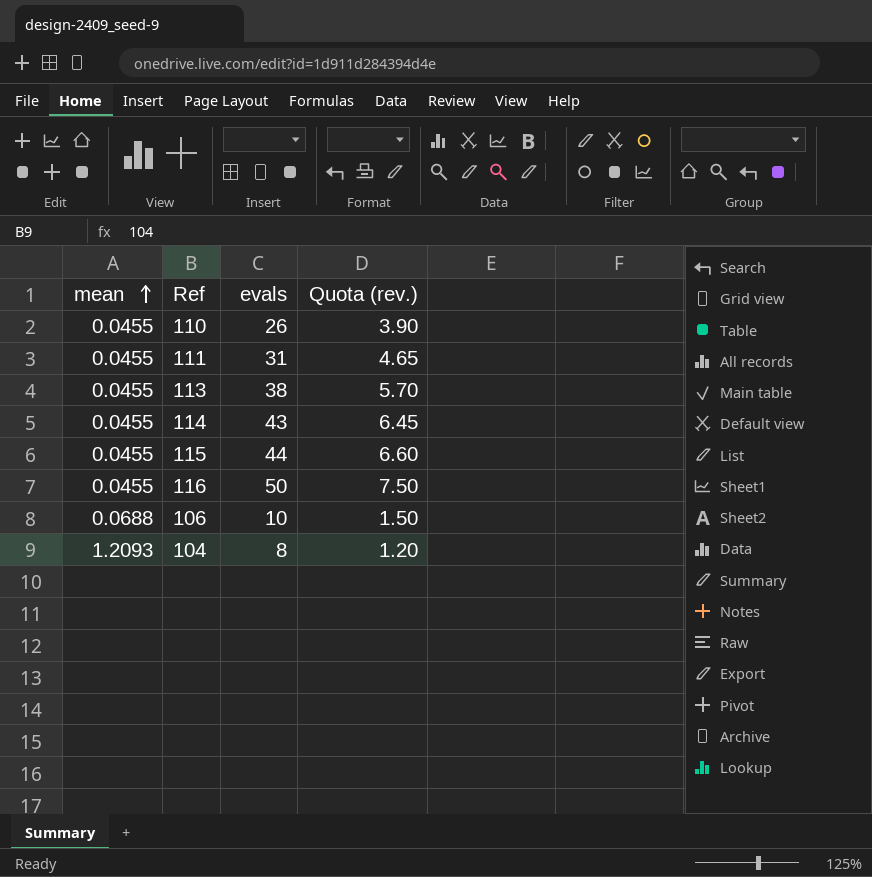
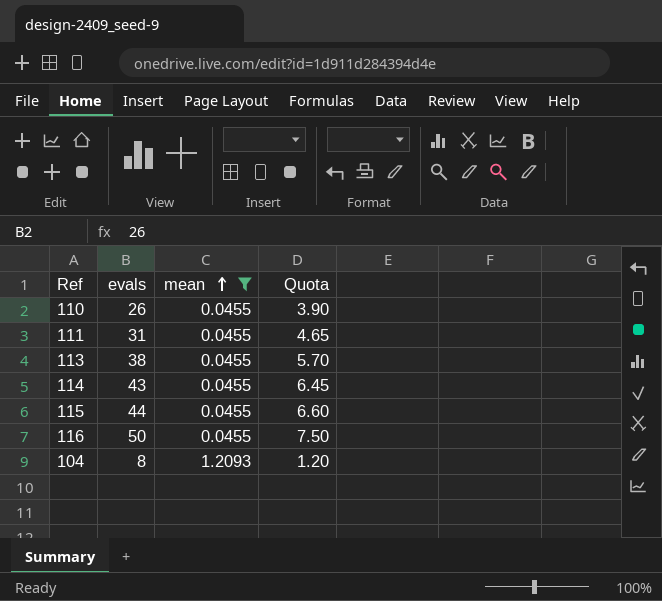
filter: none -> mean != 0.0688
column mean | position: 1 -> 3
column name: Quota (rev.) -> Quota

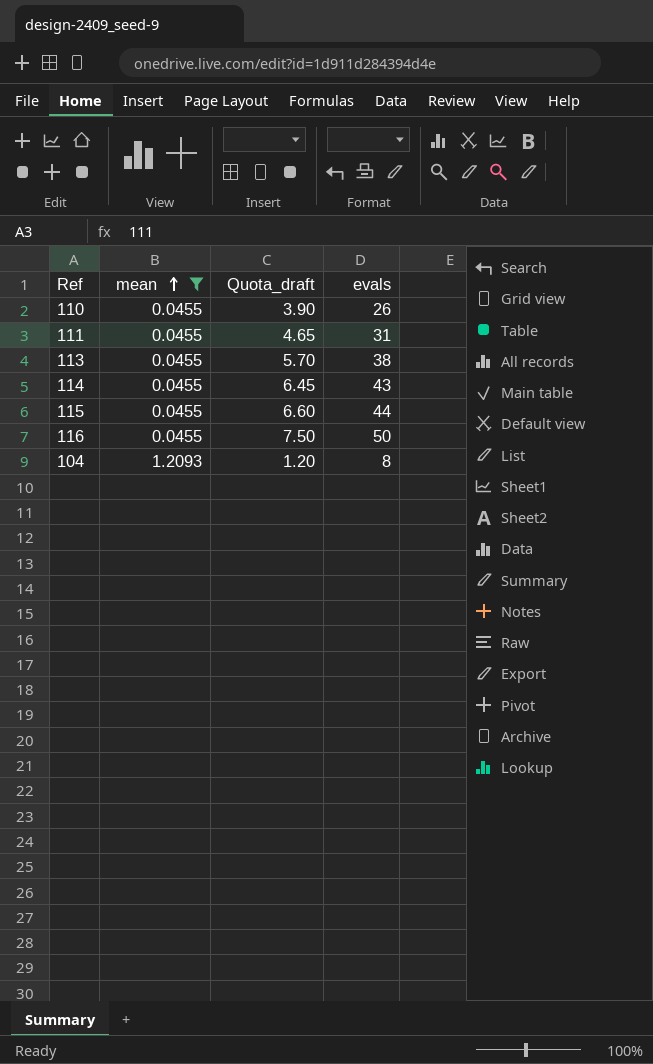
column name: Quota -> Quota_draft
column evals | position: 2 -> 4

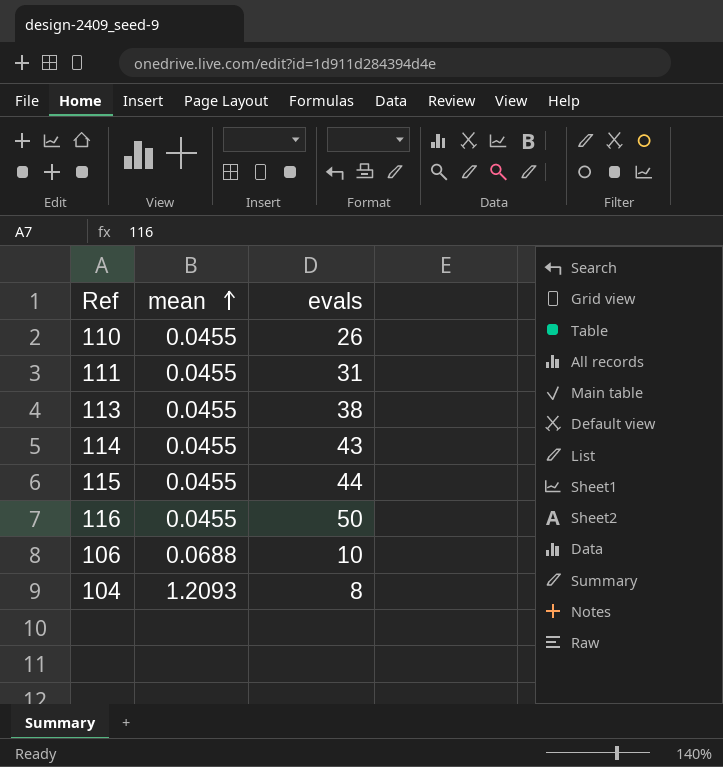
filter: mean != 0.0688 -> none
column Quota_draft | formula: [evals] * 0.15 -> none

